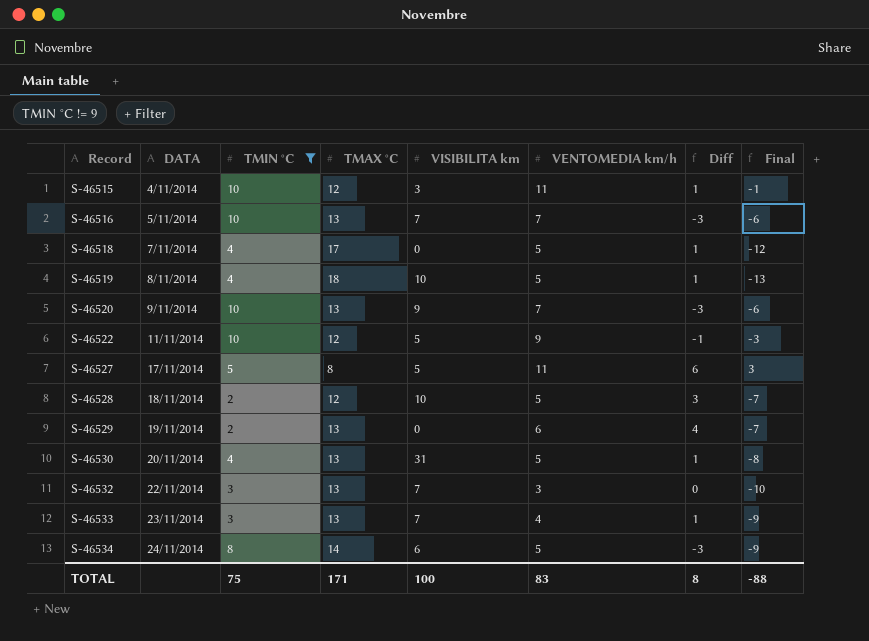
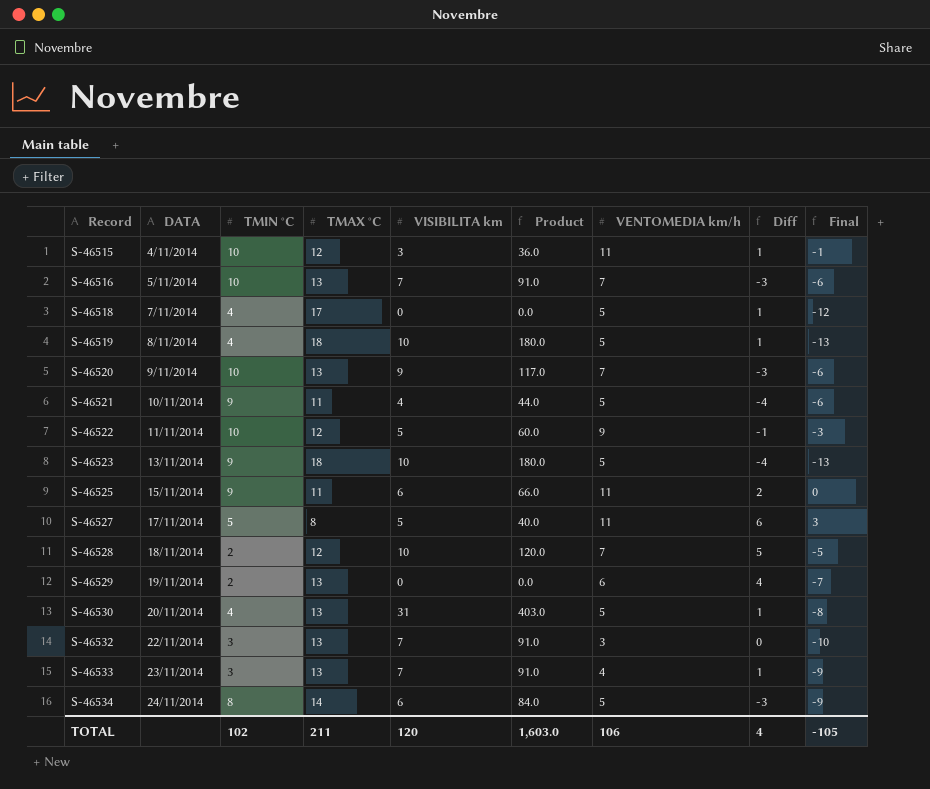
filter: TMIN °C != 9 -> none
column Product | formula: none -> [TMAX °C] * [VISIBILITA km]
S-46528 | VENTOMEDIA km/h: 5 -> 7
S-46528 | Diff: 3 -> 5
S-46528 | Final: -7 -> -5
TOTAL | TMIN °C: 75 -> 102
TOTAL | TMAX °C: 171 -> 211
TOTAL | VISIBILITA km: 100 -> 120
TOTAL | VENTOMEDIA km/h: 83 -> 106
TOTAL | Diff: 8 -> 4
TOTAL | Final: -88 -> -105

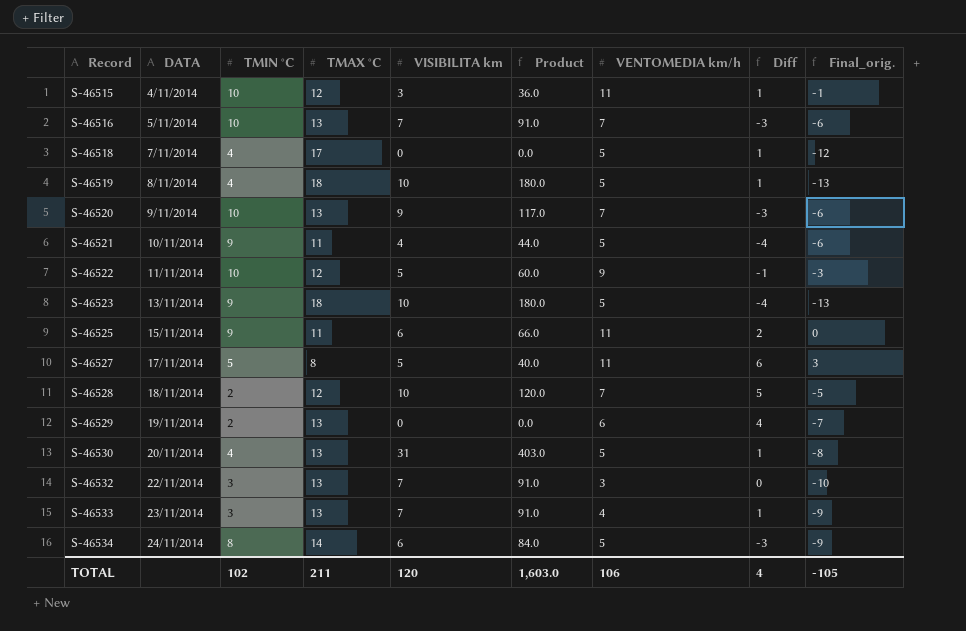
column name: Final -> Final_orig.

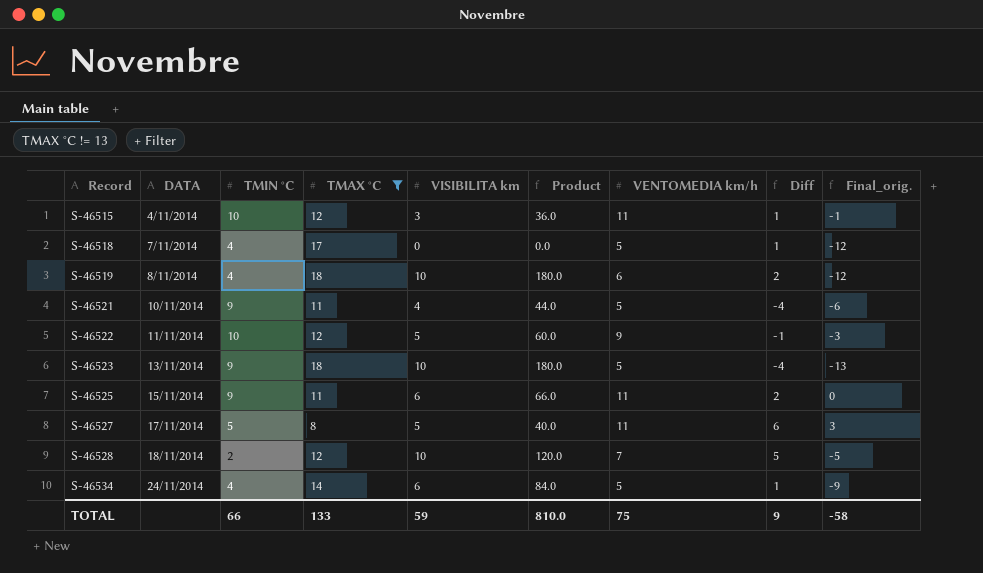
filter: none -> TMAX °C != 13
S-46519 | VENTOMEDIA km/h: 5 -> 6
S-46519 | Diff: 1 -> 2
S-46519 | Final_orig.: -13 -> -12
S-46534 | TMIN °C: 8 -> 4
S-46534 | Diff: -3 -> 1
TOTAL | TMIN °C: 102 -> 66
TOTAL | TMAX °C: 211 -> 133
TOTAL | VISIBILITA km: 120 -> 59
TOTAL | Product: 1,603.0 -> 810.0
TOTAL | VENTOMEDIA km/h: 106 -> 75
TOTAL | Diff: 4 -> 9
TOTAL | Final_orig.: -105 -> -58

